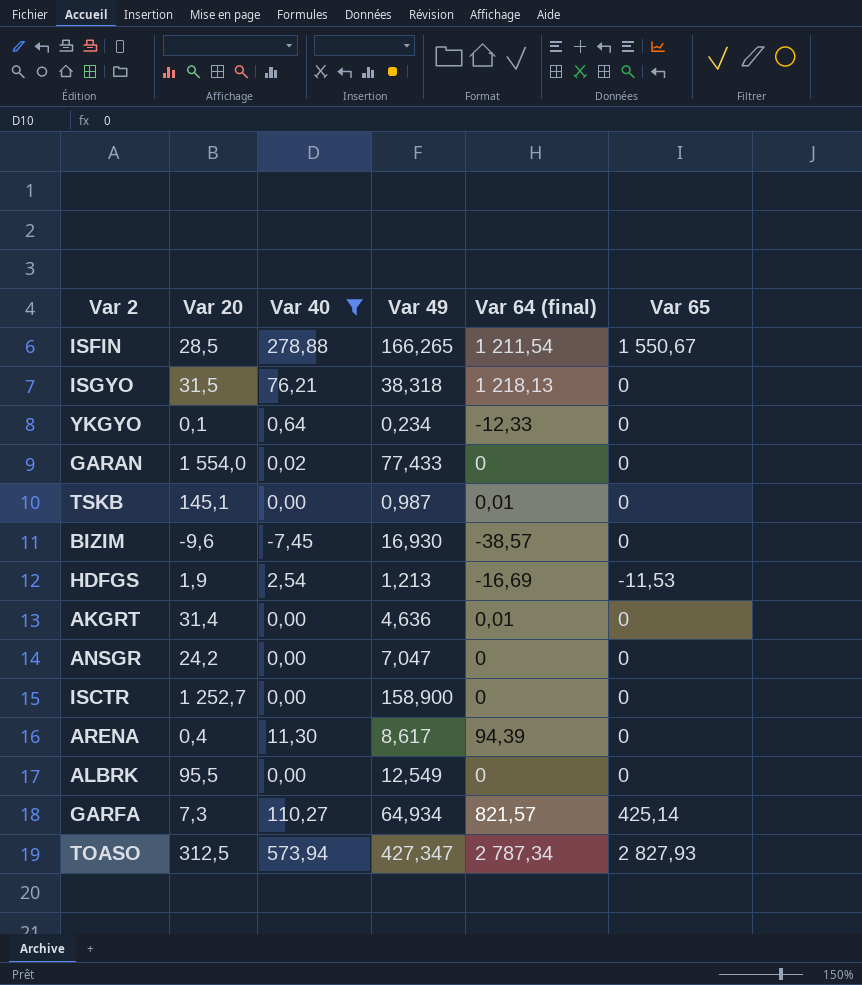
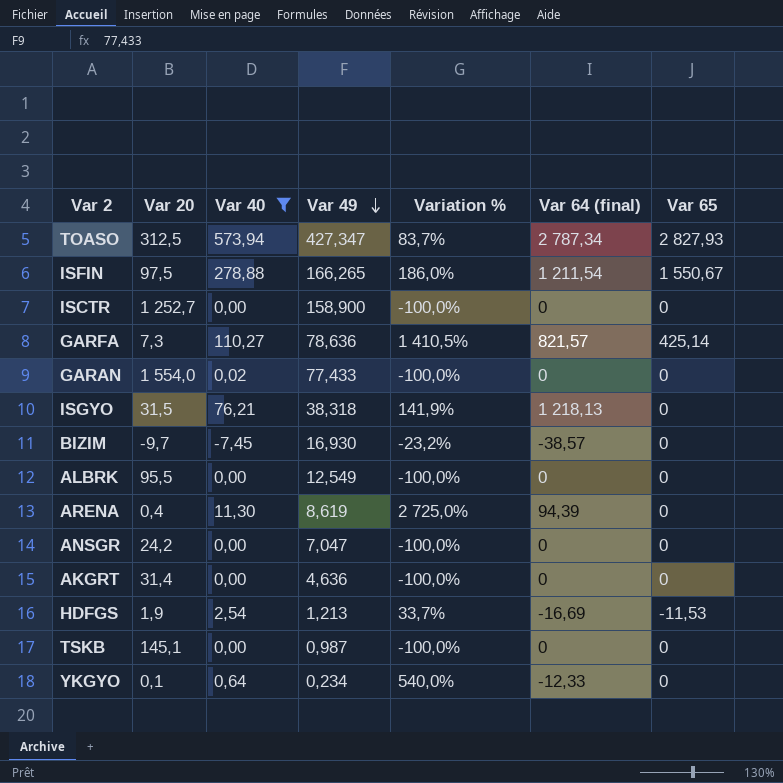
row order: none -> Var 49 descending
column Variation % | formula: none -> ([Var 40] - [Var 20]) / [Var 20]
ISFIN | Var 20: 28,5 -> 97,5
GARFA | Var 49: 64,934 -> 78,636
BIZIM | Var 20: -9,6 -> -9,7
ARENA | Var 49: 8,617 -> 8,619
AKGRT | Var 64 (final): 0,01 -> 0
TSKB | Var 64 (final): 0,01 -> 0

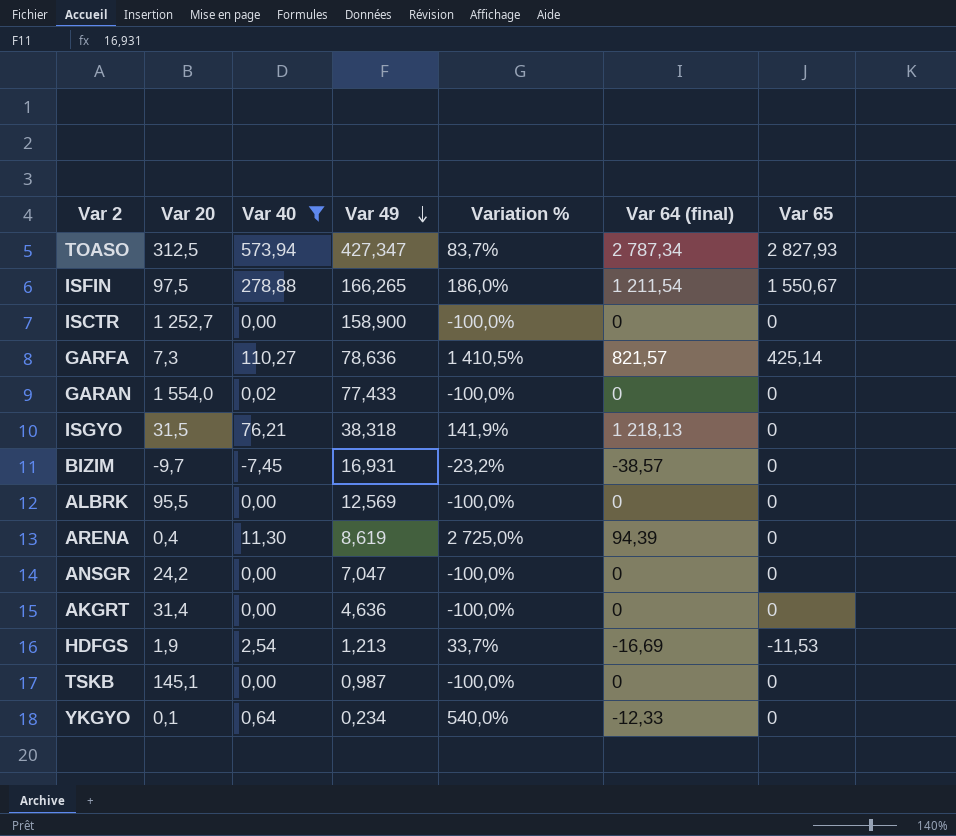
BIZIM | Var 49: 16,930 -> 16,931
ALBRK | Var 49: 12,549 -> 12,569

